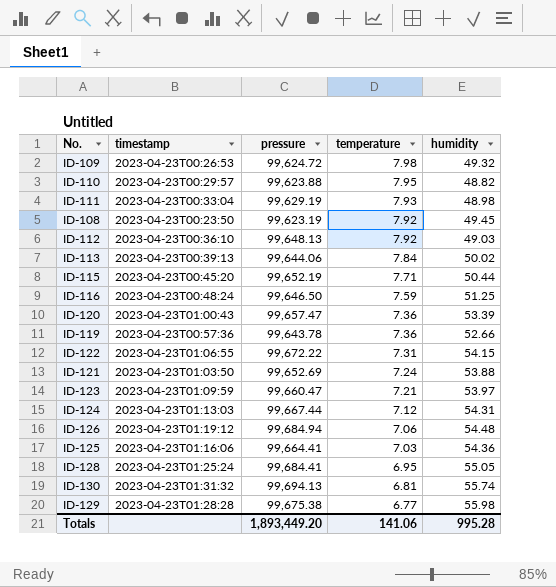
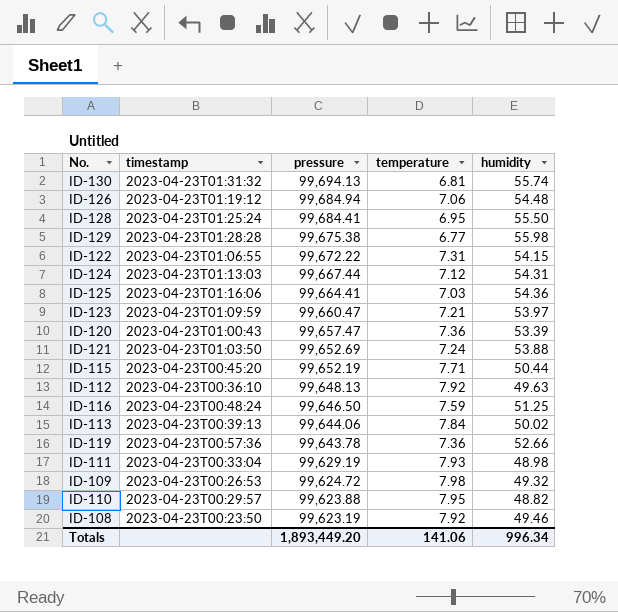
row order: temperature descending -> pressure descending
ID-128 | humidity: 55.05 -> 55.50
ID-112 | humidity: 49.03 -> 49.63
ID-108 | humidity: 49.45 -> 49.46
Totals | humidity: 995.28 -> 996.34

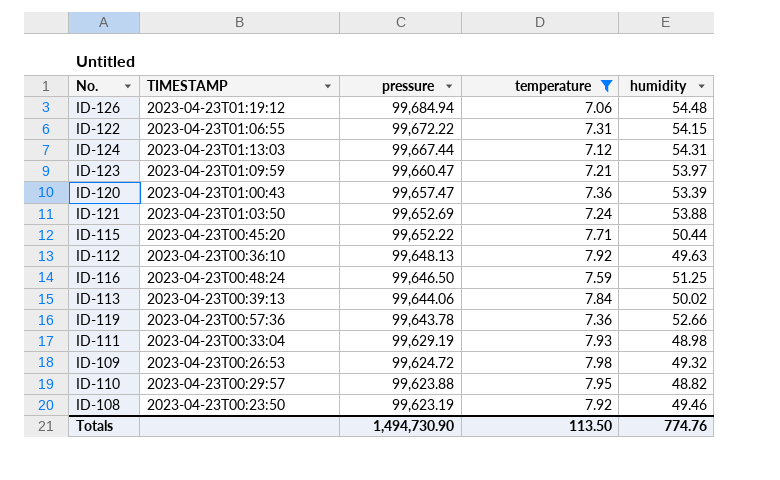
filter: none -> temperature >= 7.06
column name: timestamp -> TIMESTAMP
ID-115 | pressure: 99,652.19 -> 99,652.22
Totals | pressure: 1,893,449.20 -> 1,494,730.90
Totals | temperature: 141.06 -> 113.50
Totals | humidity: 996.34 -> 774.76

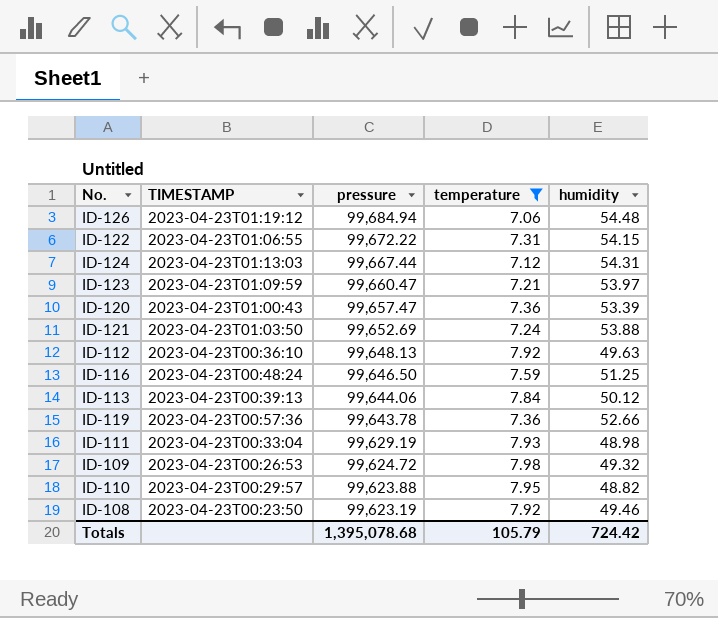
row ID-115: 2023-04-23T00:45:20 | 99,652.22 | 7.71 | 50.44 -> none
ID-113 | humidity: 50.02 -> 50.12
Totals | pressure: 1,494,730.90 -> 1,395,078.68
Totals | temperature: 113.50 -> 105.79
Totals | humidity: 774.76 -> 724.42

